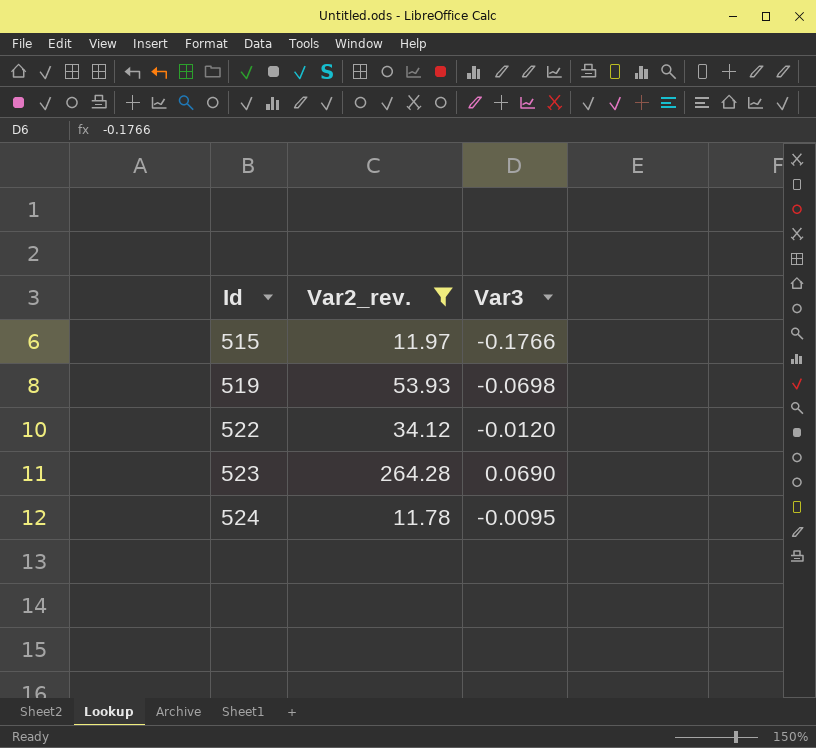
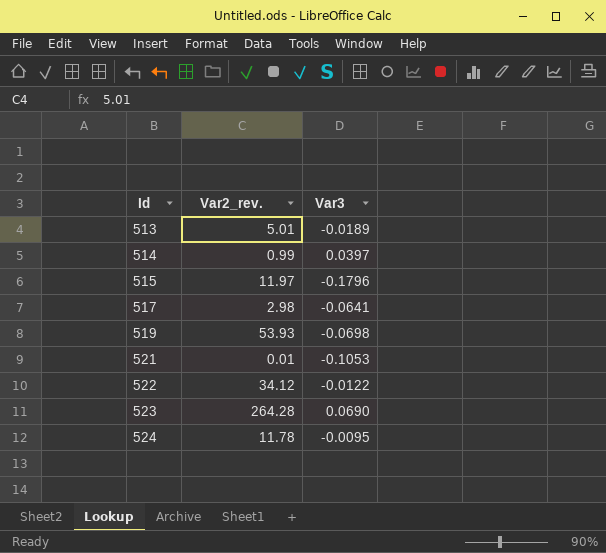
filter: Var2_rev. >= 11.78 -> none
515 | Var3: -0.1766 -> -0.1796
522 | Var3: -0.0120 -> -0.0122

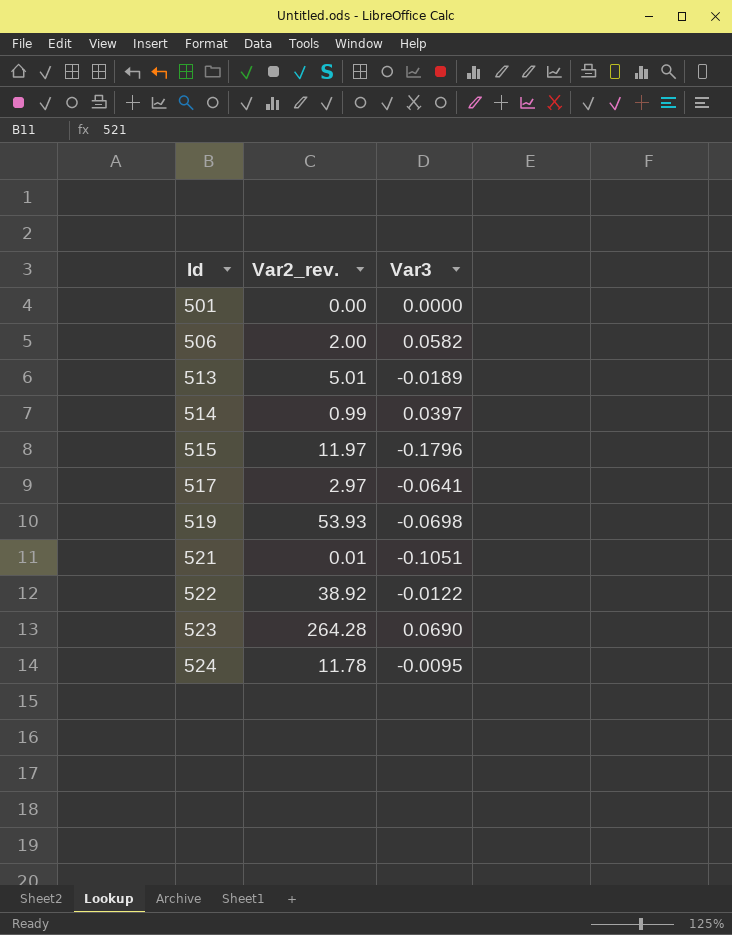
row 501: none -> 0.00 | 0.0000
row 506: none -> 2.00 | 0.0582
517 | Var2_rev.: 2.98 -> 2.97
521 | Var3: -0.1053 -> -0.1051
522 | Var2_rev.: 34.12 -> 38.92

